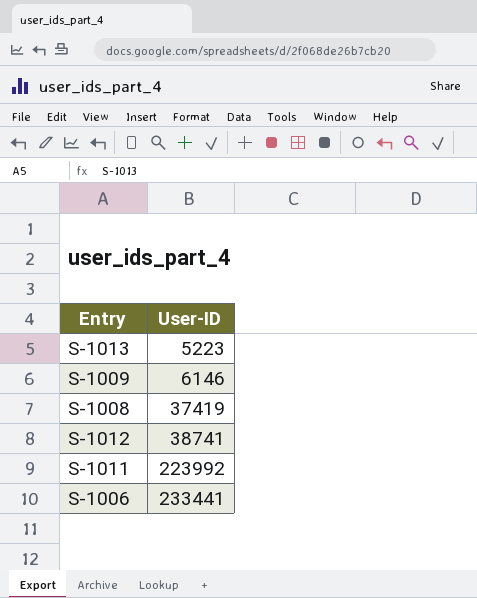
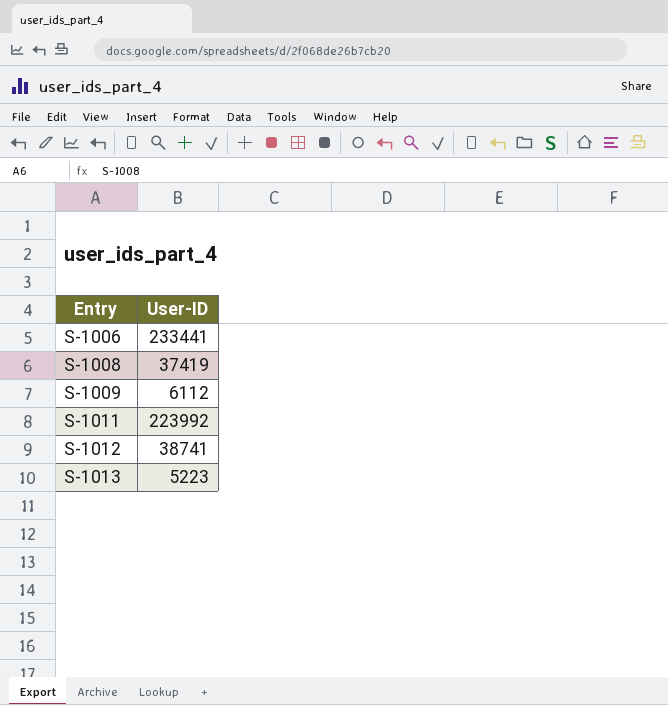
row order: User-ID ascending -> Entry ascending
S-1009 | User-ID: 6146 -> 6112

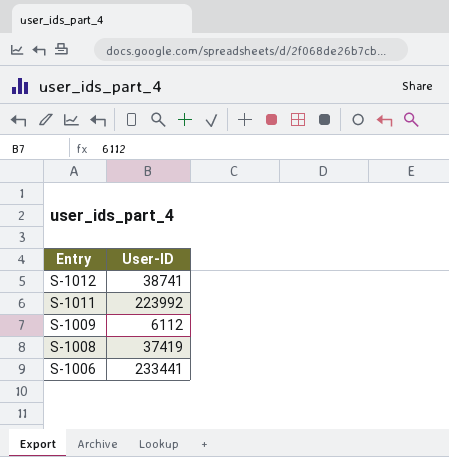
row order: Entry ascending -> Entry descending
row S-1013: 5223 -> none

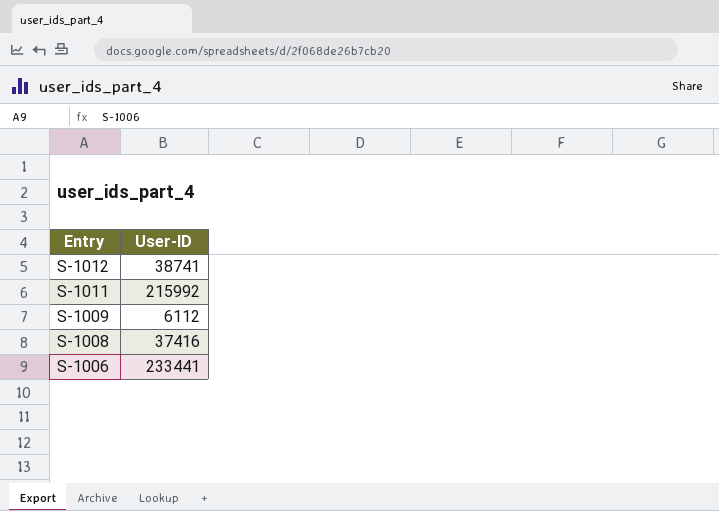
S-1011 | User-ID: 223992 -> 215992
S-1008 | User-ID: 37419 -> 37416

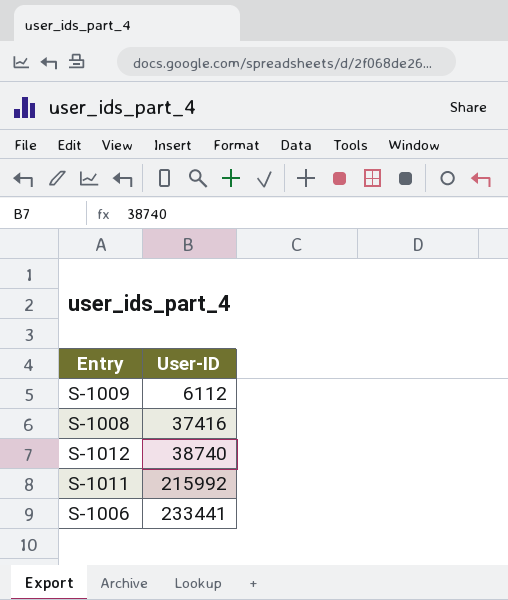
row order: Entry descending -> User-ID ascending
S-1012 | User-ID: 38741 -> 38740

